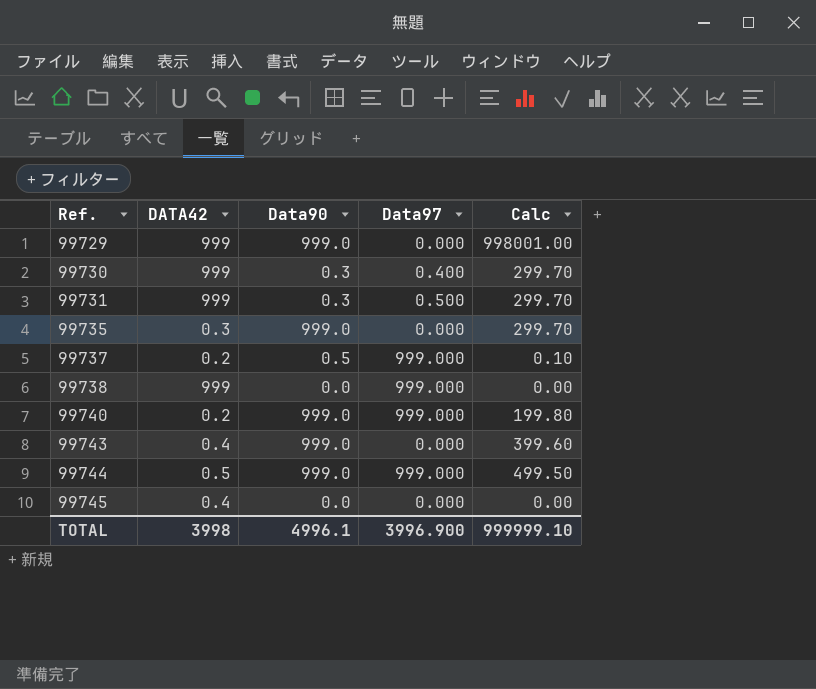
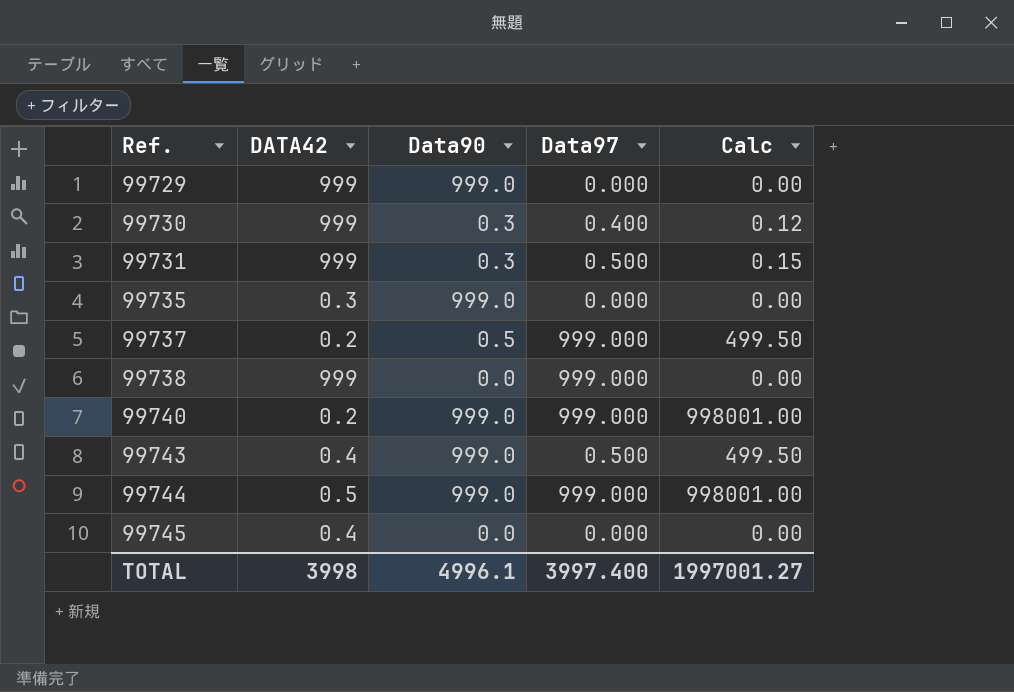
column Calc | formula: [DATA42] * [Data90] -> [Data90] * [Data97]
99743 | Data97: 0.000 -> 0.500
TOTAL | Data97: 3996.900 -> 3997.400
TOTAL | Calc: 999999.10 -> 1997001.27

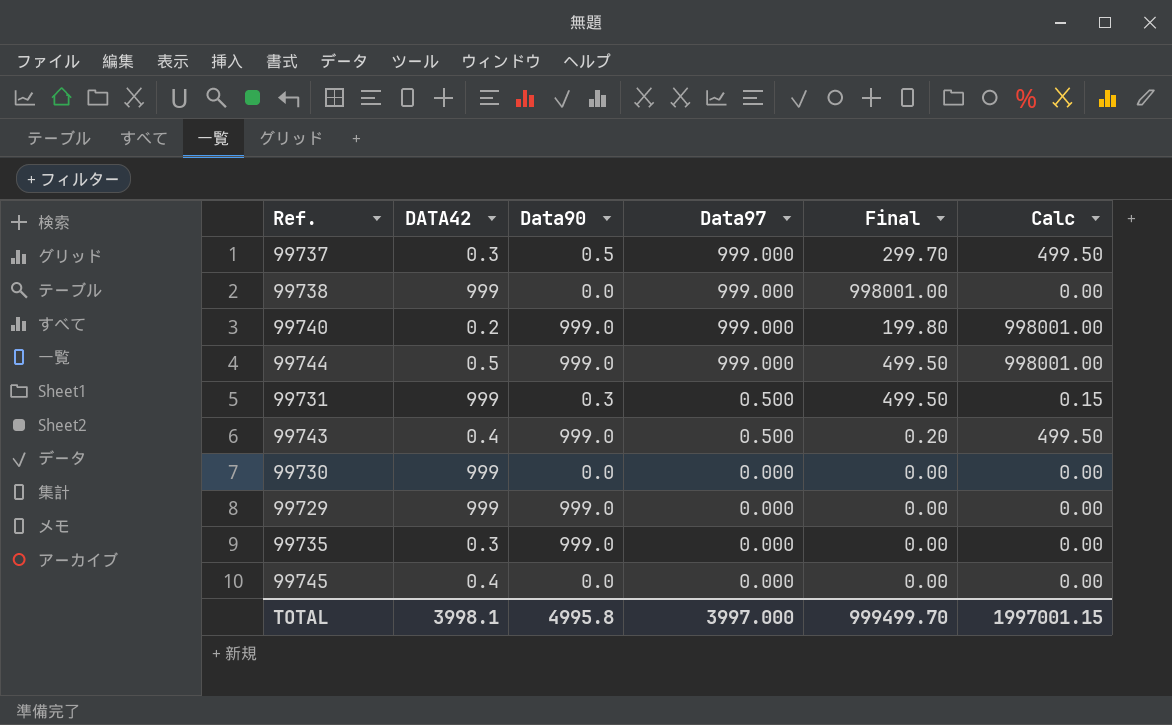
row order: Ref. ascending -> Data97 descending
column Final | formula: none -> [DATA42] * [Data97]
99737 | DATA42: 0.2 -> 0.3
99730 | Data90: 0.3 -> 0.0
99730 | Data97: 0.400 -> 0.000
99730 | Calc: 0.12 -> 0.00
TOTAL | DATA42: 3998 -> 3998.1
TOTAL | Data90: 4996.1 -> 4995.8
TOTAL | Data97: 3997.400 -> 3997.000
TOTAL | Calc: 1997001.27 -> 1997001.15

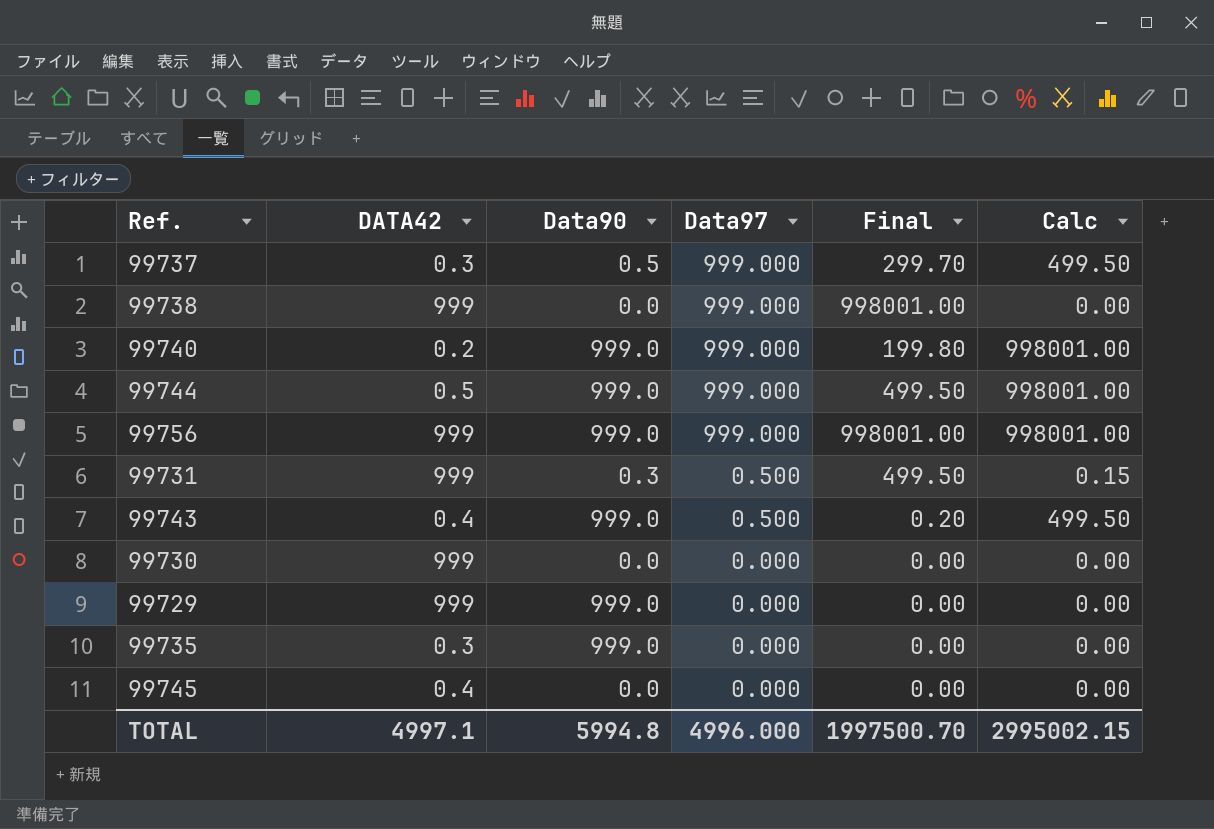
row 99756: none -> 999 | 999.0 | 999.000 | 998001.00 | 998001.00
TOTAL | DATA42: 3998.1 -> 4997.1
TOTAL | Data90: 4995.8 -> 5994.8
TOTAL | Data97: 3997.000 -> 4996.000
TOTAL | Final: 999499.70 -> 1997500.70
TOTAL | Calc: 1997001.15 -> 2995002.15

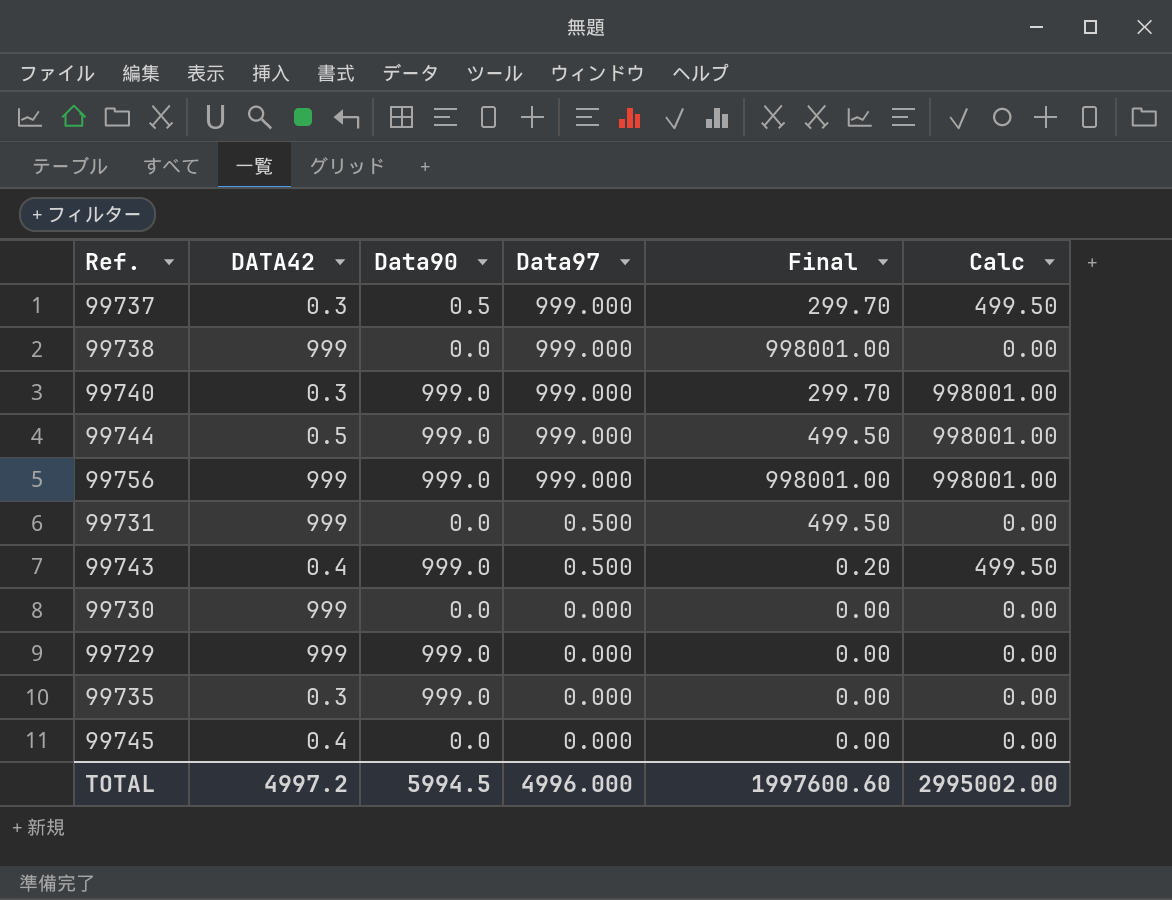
99740 | DATA42: 0.2 -> 0.3
99740 | Final: 199.80 -> 299.70
99731 | Data90: 0.3 -> 0.0
99731 | Calc: 0.15 -> 0.00
TOTAL | DATA42: 4997.1 -> 4997.2
TOTAL | Data90: 5994.8 -> 5994.5
TOTAL | Final: 1997500.70 -> 1997600.60
TOTAL | Calc: 2995002.15 -> 2995002.00

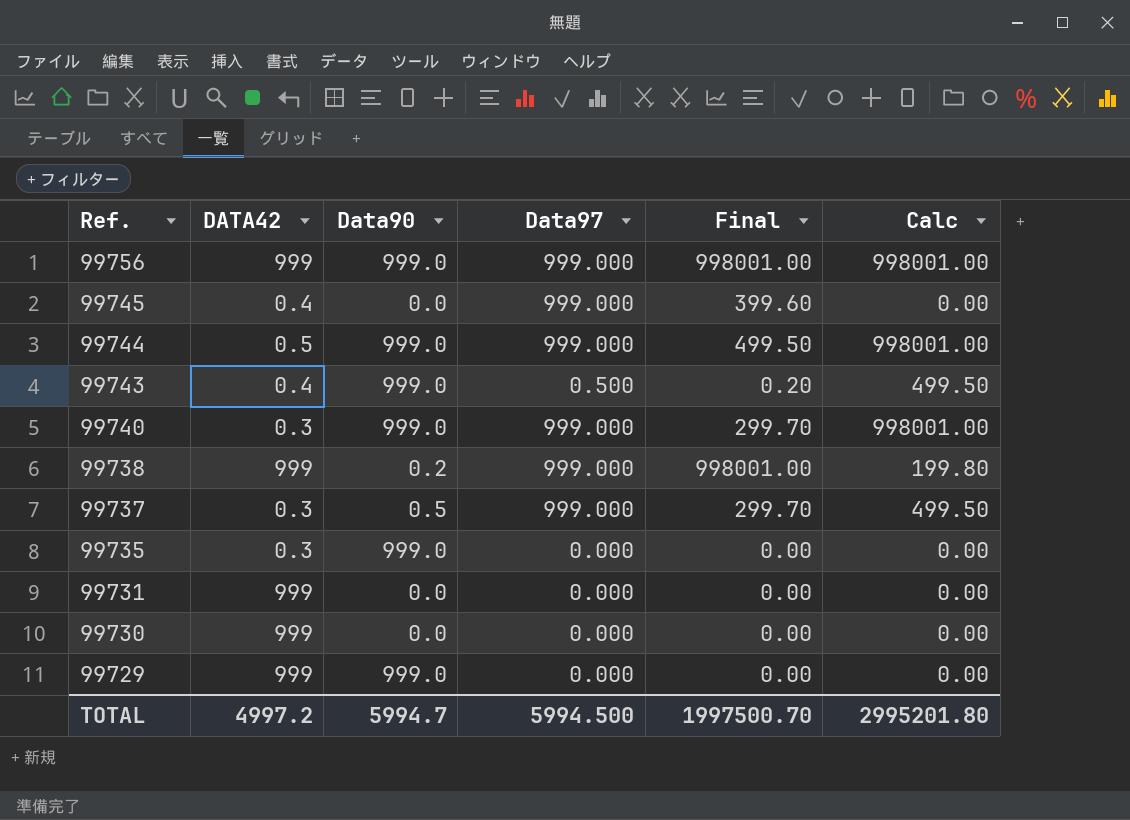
row order: Data97 descending -> Ref. descending
99745 | Data97: 0.000 -> 999.000
99745 | Final: 0.00 -> 399.60
99738 | Data90: 0.0 -> 0.2
99738 | Calc: 0.00 -> 199.80
99731 | Data97: 0.500 -> 0.000
99731 | Final: 499.50 -> 0.00
TOTAL | Data90: 5994.5 -> 5994.7
TOTAL | Data97: 4996.000 -> 5994.500
TOTAL | Final: 1997600.60 -> 1997500.70
TOTAL | Calc: 2995002.00 -> 2995201.80

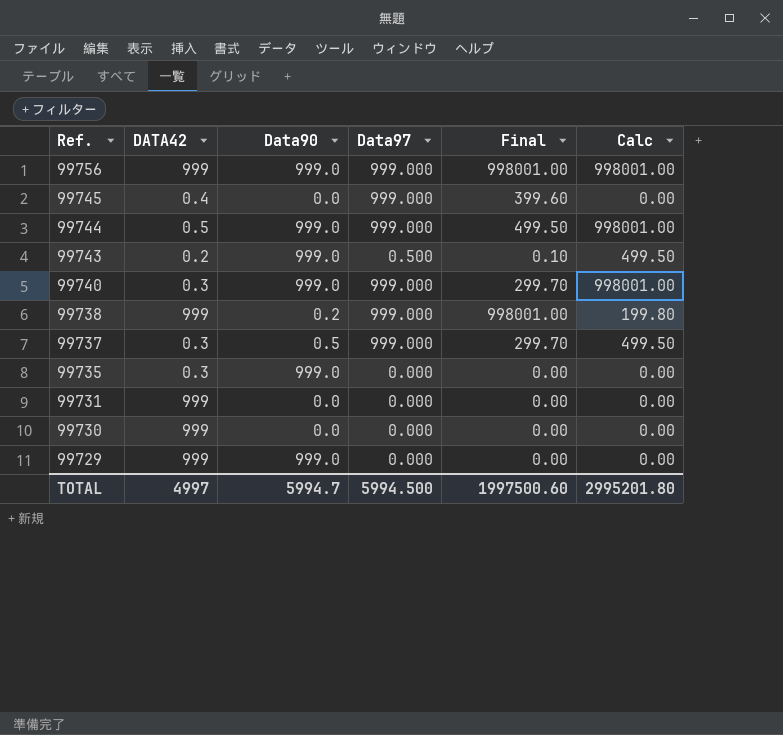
99743 | DATA42: 0.4 -> 0.2
99743 | Final: 0.20 -> 0.10
TOTAL | DATA42: 4997.2 -> 4997
TOTAL | Final: 1997500.70 -> 1997500.60

